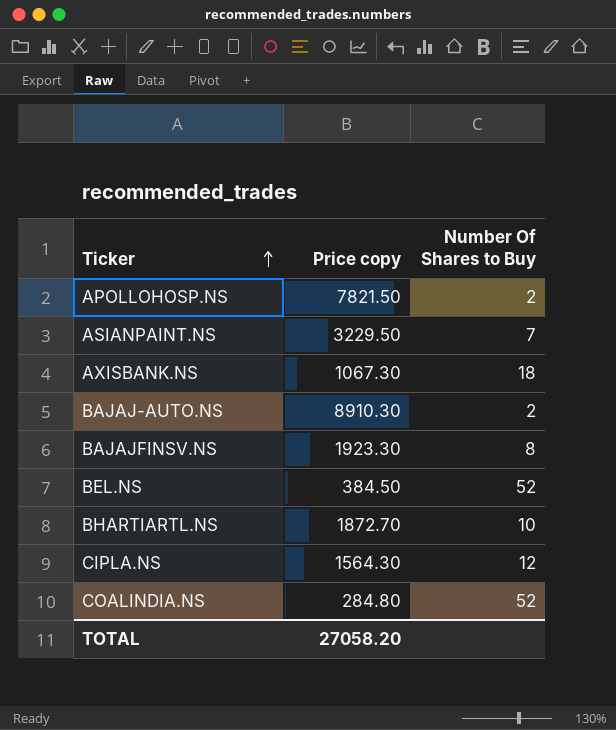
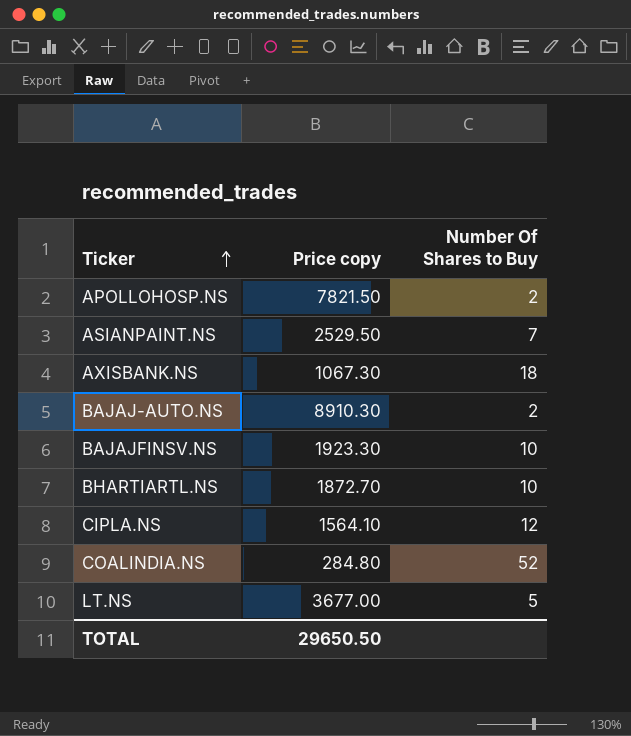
row BEL.NS: 384.50 | 52 -> none
ASIANPAINT.NS | Price copy: 3229.50 -> 2529.50
BAJAJFINSV.NS | Number Of Shares to Buy: 8 -> 10
CIPLA.NS | Price copy: 1564.30 -> 1564.10
row LT.NS: none -> 3677.00 | 5
TOTAL | Price copy: 27058.20 -> 29650.50

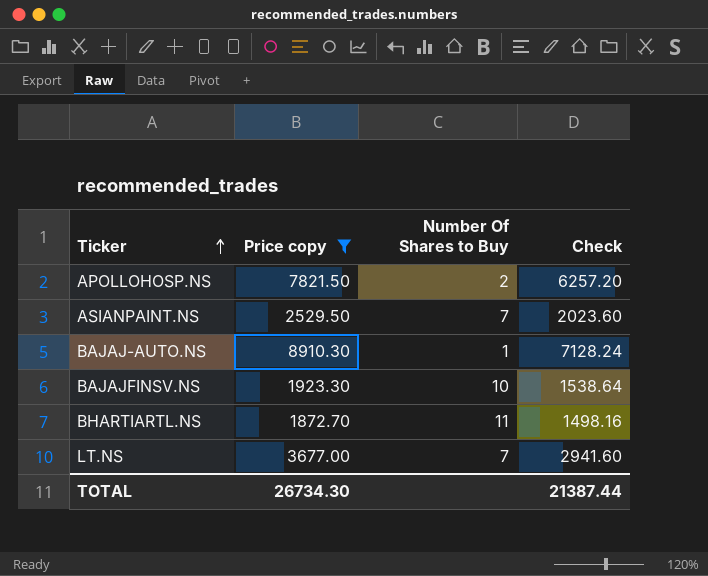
filter: none -> Price copy >= 1872.70
column Check | formula: none -> [Price copy] * 0.8
BAJAJ-AUTO.NS | Number Of Shares to Buy: 2 -> 1
BHARTIARTL.NS | Number Of Shares to Buy: 10 -> 11
LT.NS | Number Of Shares to Buy: 5 -> 7
TOTAL | Price copy: 29650.50 -> 26734.30

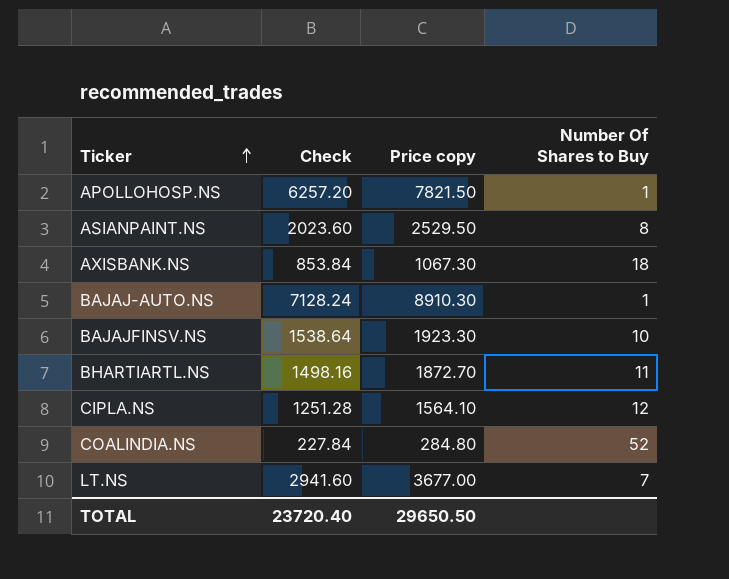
filter: Price copy >= 1872.70 -> none
column Check | position: 4 -> 2
APOLLOHOSP.NS | Number Of Shares to Buy: 2 -> 1
ASIANPAINT.NS | Number Of Shares to Buy: 7 -> 8
TOTAL | Check: 21387.44 -> 23720.40
TOTAL | Price copy: 26734.30 -> 29650.50

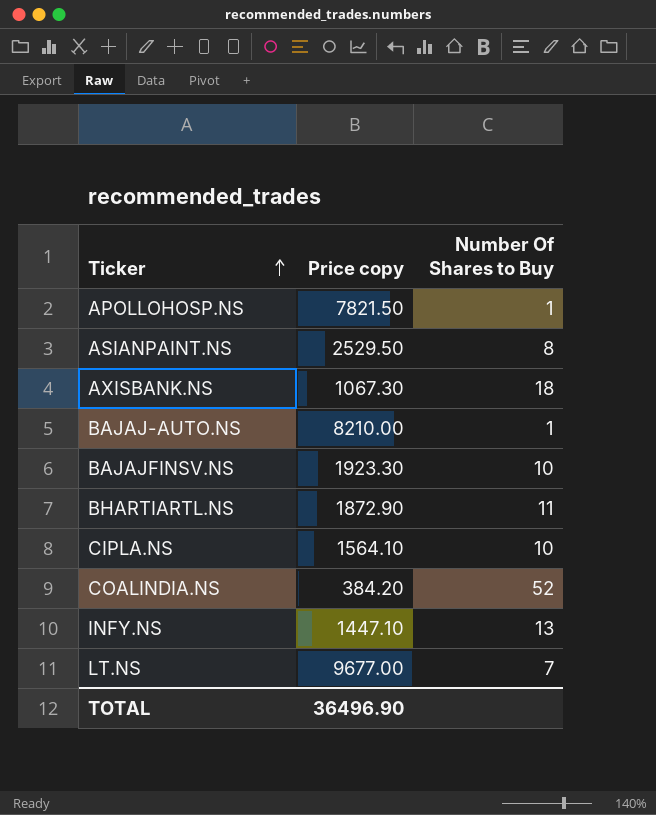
column Check | formula: [Price copy] * 0.8 -> none
BAJAJ-AUTO.NS | Price copy: 8910.30 -> 8210.00
BHARTIARTL.NS | Price copy: 1872.70 -> 1872.90
CIPLA.NS | Number Of Shares to Buy: 12 -> 10
COALINDIA.NS | Price copy: 284.80 -> 384.20
row INFY.NS: none -> 1447.10 | 13
LT.NS | Price copy: 3677.00 -> 9677.00
TOTAL | Price copy: 29650.50 -> 36496.90

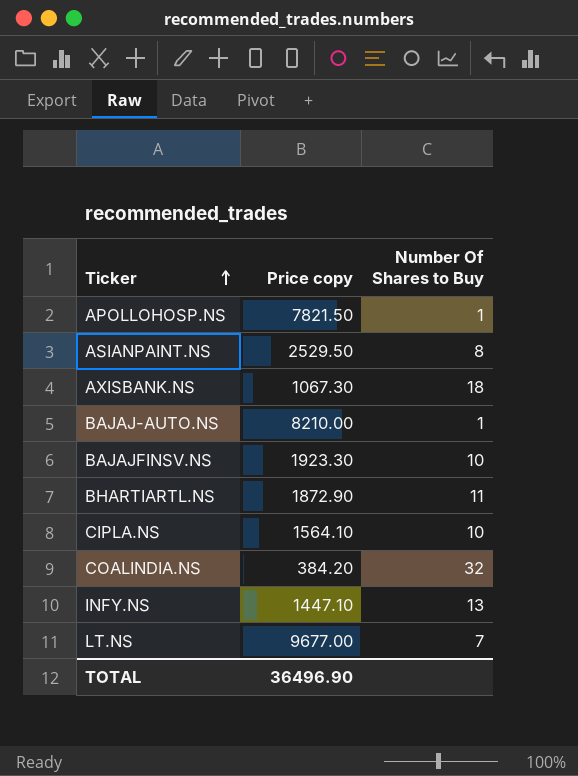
COALINDIA.NS | Number Of Shares to Buy: 52 -> 32

